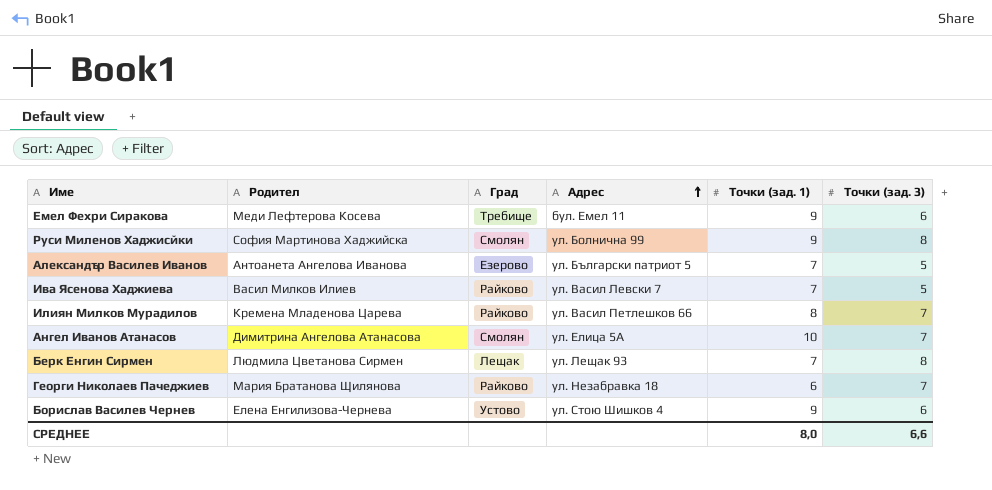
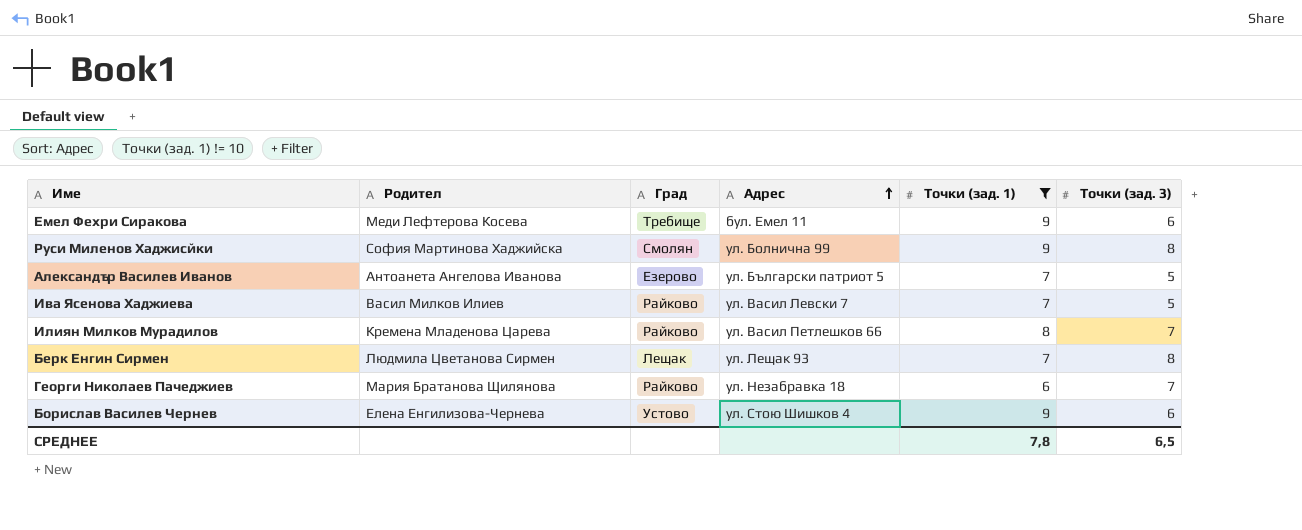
filter: none -> Точки (зад. 1) != 10
СРЕДНЕЕ | Точки (зад. 1): 8,0 -> 7,8
СРЕДНЕЕ | Точки (зад. 3): 6,6 -> 6,5

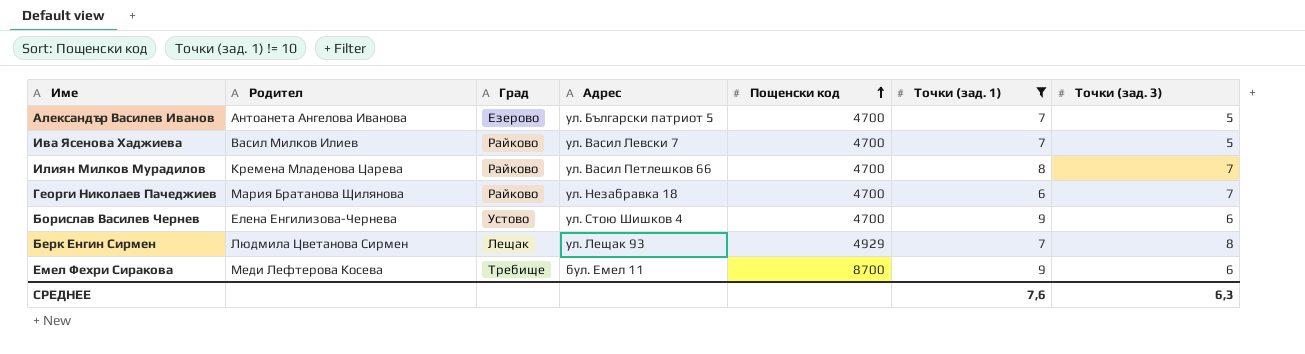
row order: Адрес ascending -> Пощенски код ascending
column Пощенски код | position: none -> 5
row Руси Миленов Хаджисйки: София Мартинова Хаджийска | Смолян | ул. Болнична 99 | 9 | 8 -> none
СРЕДНЕЕ | Точки (зад. 1): 7,8 -> 7,6
СРЕДНЕЕ | Точки (зад. 3): 6,5 -> 6,3

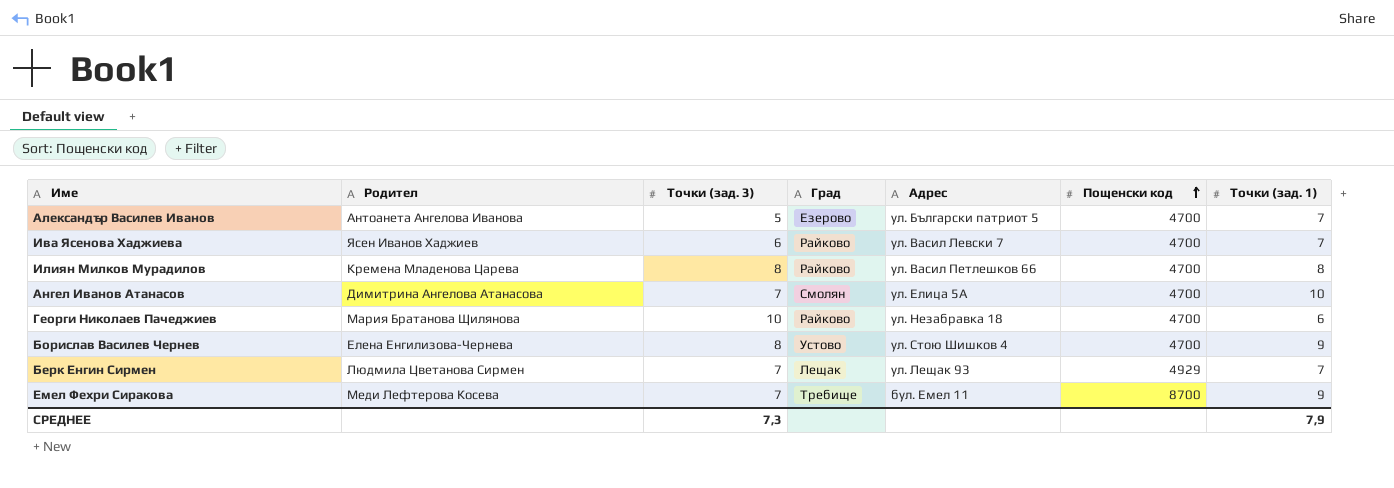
filter: Точки (зад. 1) != 10 -> none
column Точки (зад. 3) | position: 7 -> 3
Ива Ясенова Хаджиева | Родител: Васил Милков Илиев -> Ясен Иванов Хаджиев
Ива Ясенова Хаджиева | Точки (зад. 3): 5 -> 6
Илиян Милков Мурадилов | Точки (зад. 3): 7 -> 8
Георги Николаев Пачеджиев | Точки (зад. 3): 7 -> 10
Борислав Василев Чернев | Точки (зад. 3): 6 -> 8
Берк Енгин Сирмен | Точки (зад. 3): 8 -> 7
Емел Фехри Сиракова | Точки (зад. 3): 6 -> 7
СРЕДНЕЕ | Точки (зад. 3): 6,3 -> 7,3
СРЕДНЕЕ | Точки (зад. 1): 7,6 -> 7,9

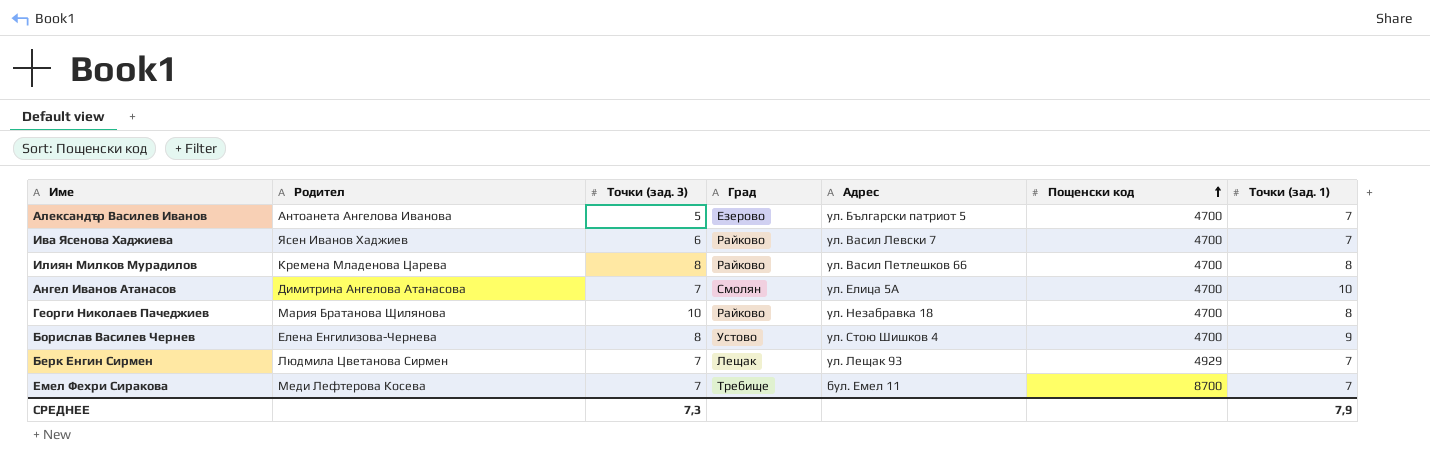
Георги Николаев Пачеджиев | Точки (зад. 1): 6 -> 8
Емел Фехри Сиракова | Точки (зад. 1): 9 -> 7

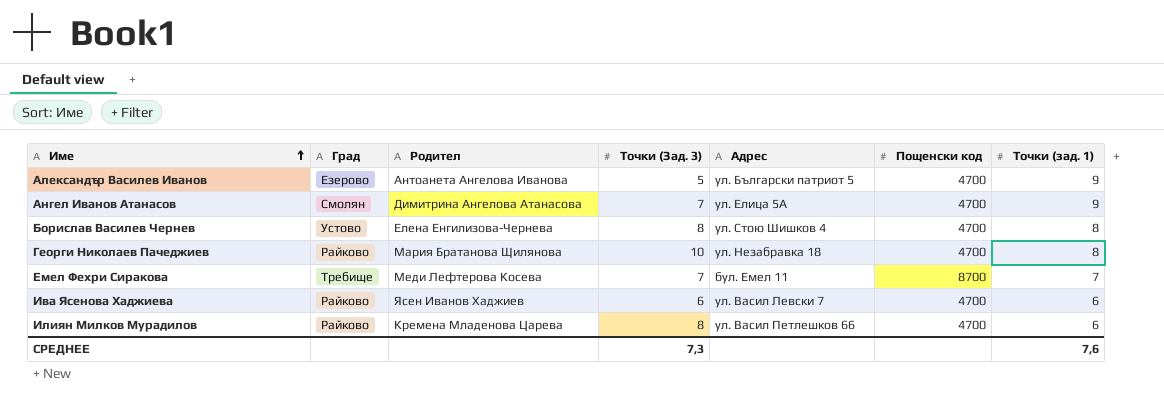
row order: Пощенски код ascending -> Име ascending
column Град | position: 4 -> 2
column name: Точки (зад. 3) -> Точки (Зад. 3)
row Берк Енгин Сирмен: Людмила Цветанова Сирмен | 7 | Лещак | ул. Лещак 93 | 4929 | 7 -> none
Александър Василев Иванов | Точки (зад. 1): 7 -> 9
Ангел Иванов Атанасов | Точки (зад. 1): 10 -> 9
Борислав Василев Чернев | Точки (зад. 1): 9 -> 8
Ива Ясенова Хаджиева | Точки (зад. 1): 7 -> 6
Илиян Милков Мурадилов | Точки (зад. 1): 8 -> 6
СРЕДНЕЕ | Точки (зад. 1): 7,9 -> 7,6

